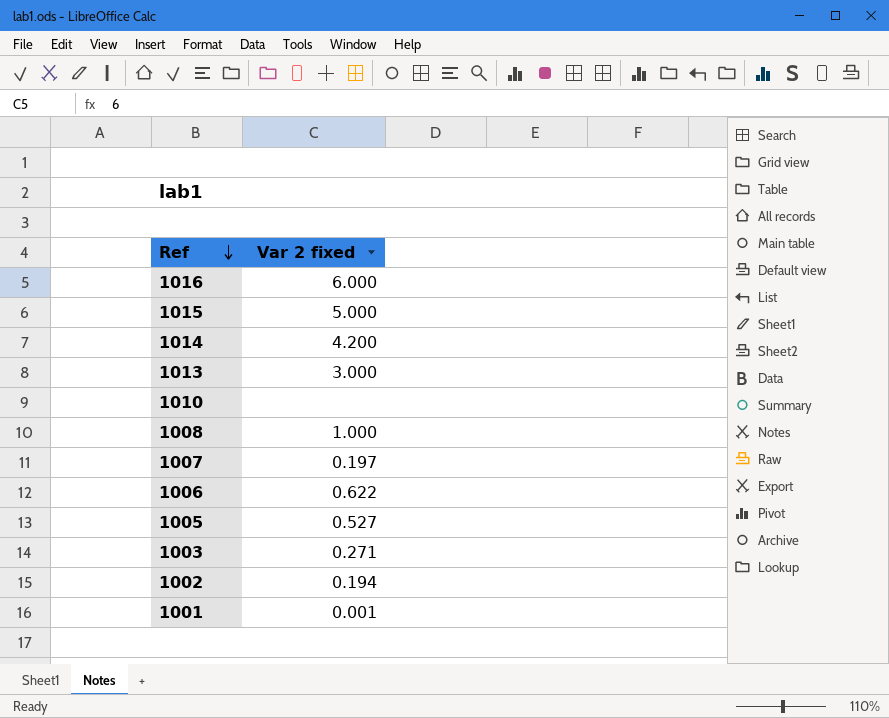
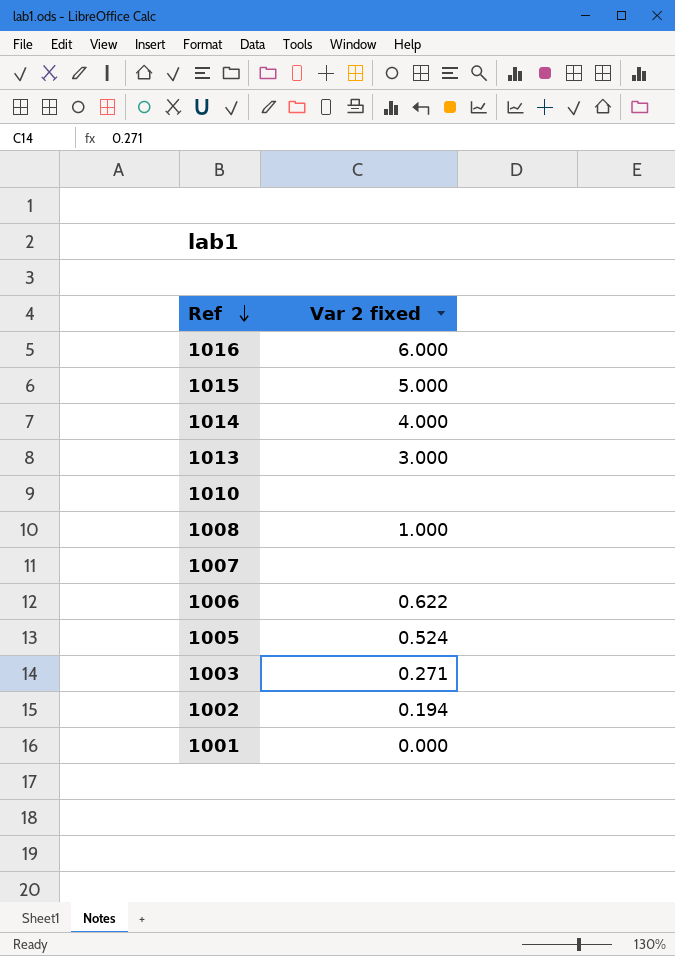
1014 | Var 2 fixed: 4.200 -> 4.000
1007 | Var 2 fixed: 0.197 -> none
1005 | Var 2 fixed: 0.527 -> 0.524
1001 | Var 2 fixed: 0.001 -> 0.000

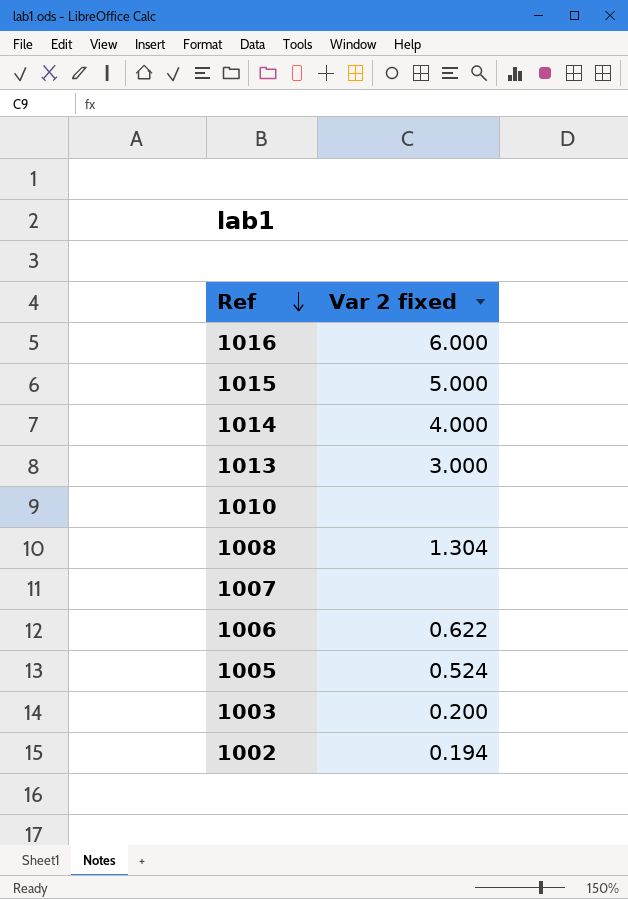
row 1001: 0.000 -> none
1008 | Var 2 fixed: 1.000 -> 1.304
1003 | Var 2 fixed: 0.271 -> 0.200

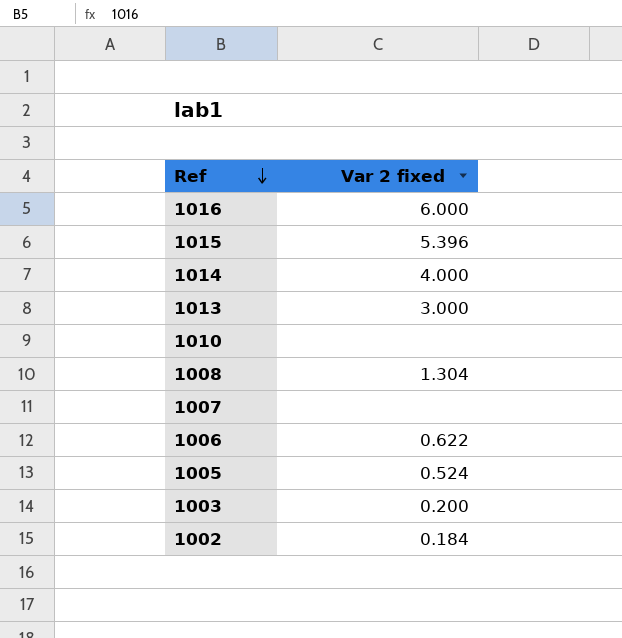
1015 | Var 2 fixed: 5.000 -> 5.396
1002 | Var 2 fixed: 0.194 -> 0.184

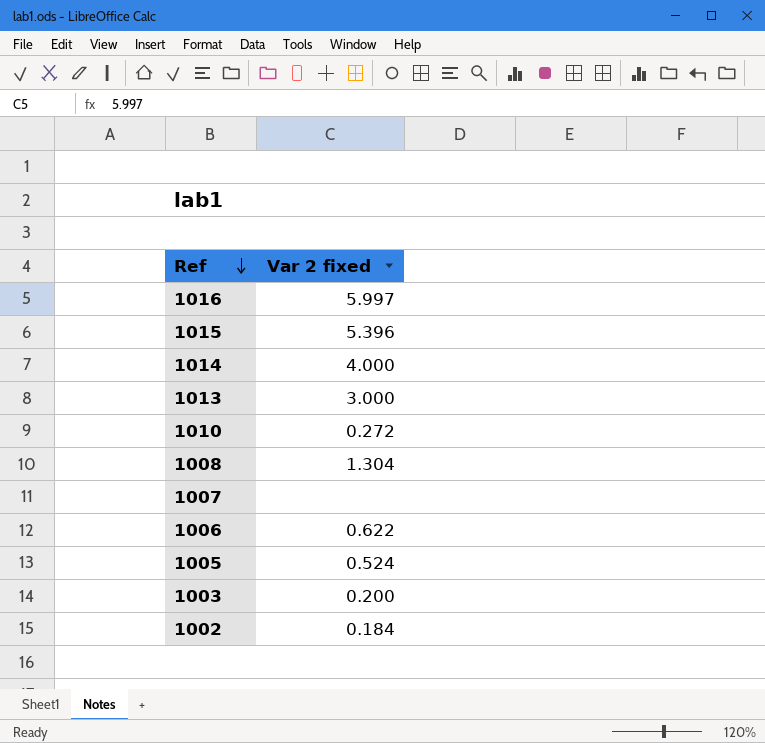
1016 | Var 2 fixed: 6.000 -> 5.997
1010 | Var 2 fixed: none -> 0.272

